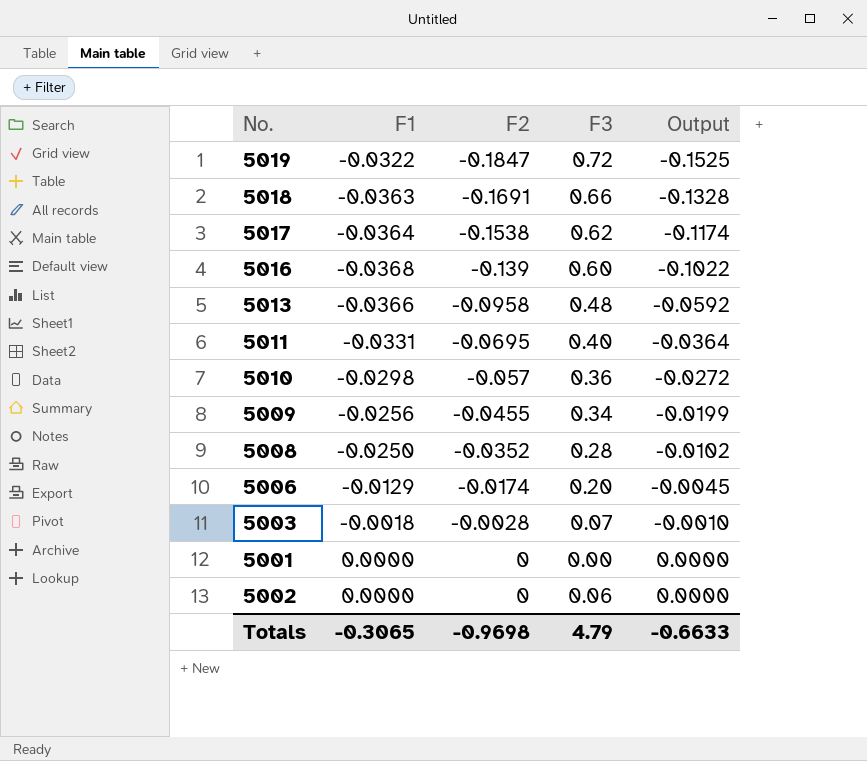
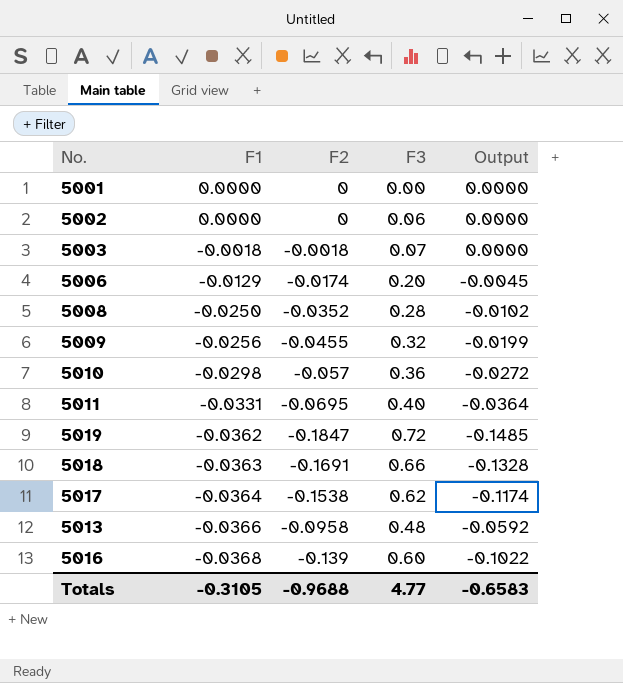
row order: F2 ascending -> F1 descending
5003 | F2: -0.0028 -> -0.0018
5003 | Output: -0.0010 -> 0.0000
5009 | F3: 0.34 -> 0.32
5019 | F1: -0.0322 -> -0.0362
5019 | Output: -0.1525 -> -0.1485
Totals | F1: -0.3065 -> -0.3105
Totals | F2: -0.9698 -> -0.9688
Totals | F3: 4.79 -> 4.77
Totals | Output: -0.6633 -> -0.6583

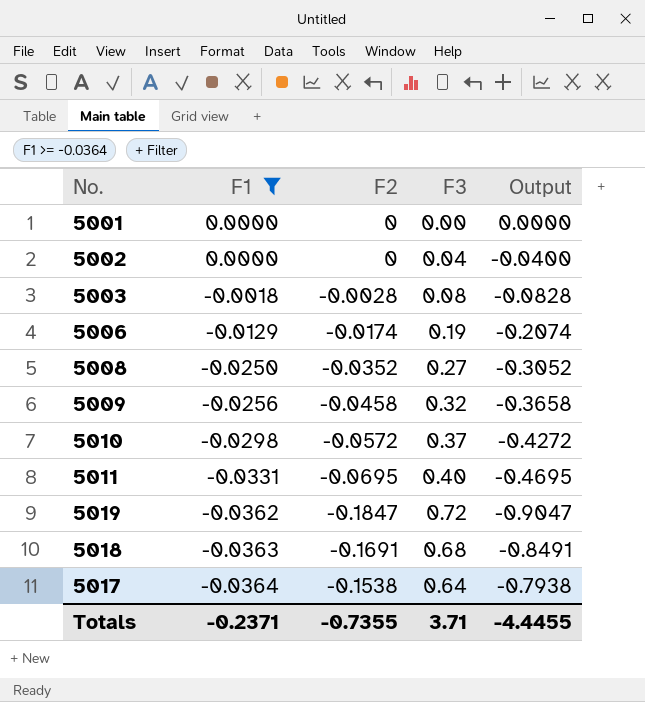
filter: none -> F1 >= -0.0364
column Output | formula: [F2] - [F1] -> [F2] - [F3]
5002 | F3: 0.06 -> 0.04
5003 | F2: -0.0018 -> -0.0028
5003 | F3: 0.07 -> 0.08
5006 | F3: 0.20 -> 0.19
5008 | F3: 0.28 -> 0.27
5009 | F2: -0.0455 -> -0.0458
5010 | F2: -0.057 -> -0.0572
5010 | F3: 0.36 -> 0.37
5018 | F3: 0.66 -> 0.68
5017 | F3: 0.62 -> 0.64
Totals | F1: -0.3105 -> -0.2371
Totals | F2: -0.9688 -> -0.7355
Totals | F3: 4.77 -> 3.71
Totals | Output: -0.6583 -> -4.4455

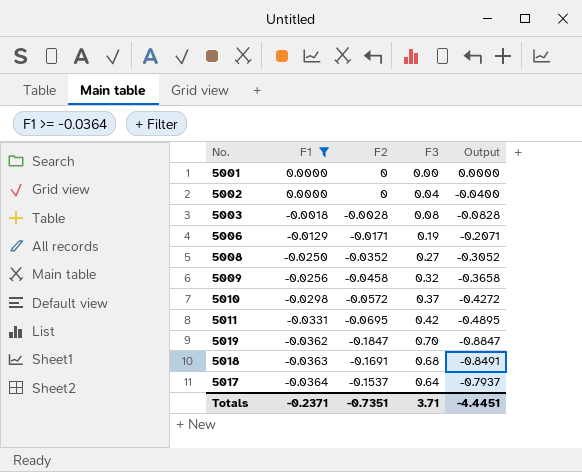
5006 | F2: -0.0174 -> -0.0171
5006 | Output: -0.2074 -> -0.2071
5011 | F3: 0.40 -> 0.42
5011 | Output: -0.4695 -> -0.4895
5019 | F3: 0.72 -> 0.70
5019 | Output: -0.9047 -> -0.8847
5017 | F2: -0.1538 -> -0.1537
5017 | Output: -0.7938 -> -0.7937
Totals | F2: -0.7355 -> -0.7351
Totals | Output: -4.4455 -> -4.4451

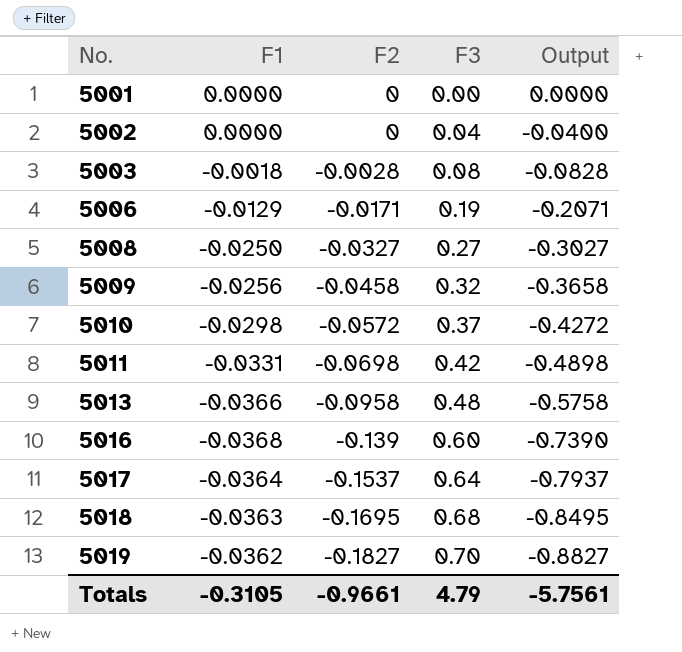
filter: F1 >= -0.0364 -> none
row order: F1 descending -> No. ascending
5008 | F2: -0.0352 -> -0.0327
5008 | Output: -0.3052 -> -0.3027
5011 | F2: -0.0695 -> -0.0698
5011 | Output: -0.4895 -> -0.4898
5018 | F2: -0.1691 -> -0.1695
5018 | Output: -0.8491 -> -0.8495
5019 | F2: -0.1847 -> -0.1827
5019 | Output: -0.8847 -> -0.8827
Totals | F1: -0.2371 -> -0.3105
Totals | F2: -0.7351 -> -0.9661
Totals | F3: 3.71 -> 4.79
Totals | Output: -4.4451 -> -5.7561

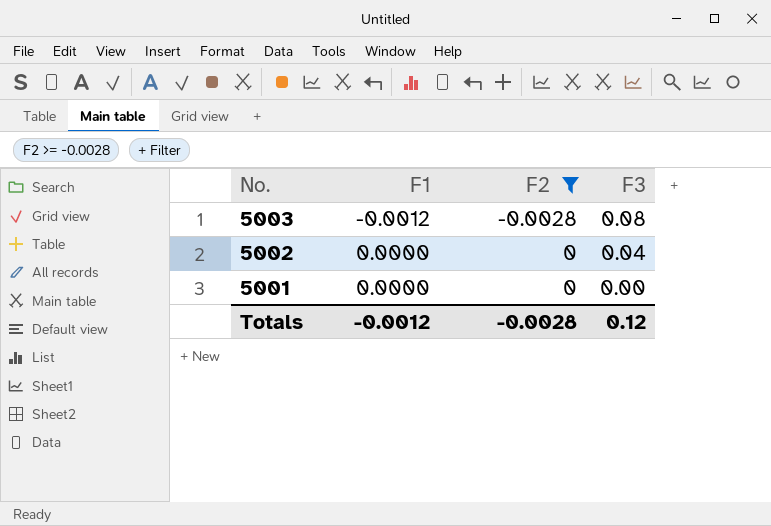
filter: none -> F2 >= -0.0028
row order: No. ascending -> No. descending
column Output | formula: [F2] - [F3] -> none
5003 | F1: -0.0018 -> -0.0012
Totals | F1: -0.3105 -> -0.0012
Totals | F2: -0.9661 -> -0.0028
Totals | F3: 4.79 -> 0.12

